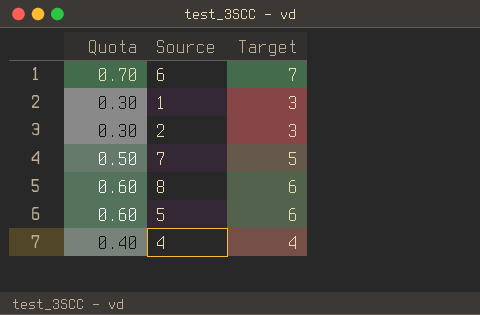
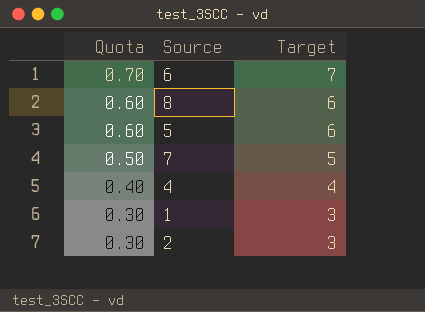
row order: none -> Quota descending

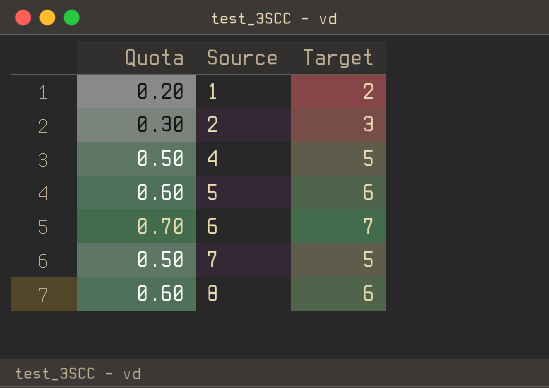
row order: Quota descending -> Source ascending
1 | Quota: 0.30 -> 0.20
1 | Target: 3 -> 2
4 | Quota: 0.40 -> 0.50
4 | Target: 4 -> 5

